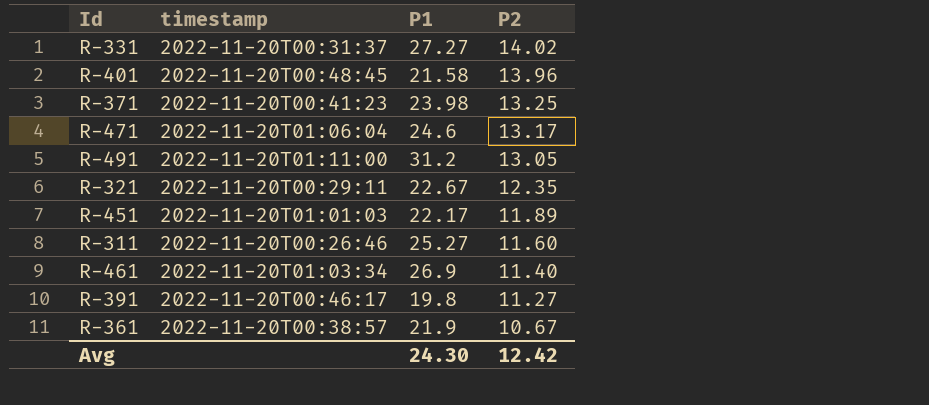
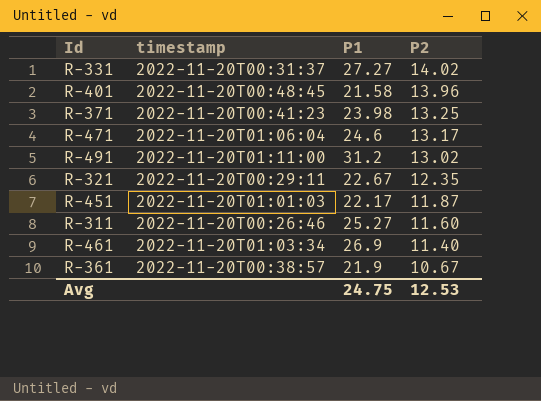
row R-391: 2022-11-20T00:46:17 | 19.8 | 11.27 -> none
R-491 | P2: 13.05 -> 13.02
R-451 | P2: 11.89 -> 11.87
Avg | P1: 24.30 -> 24.75
Avg | P2: 12.42 -> 12.53

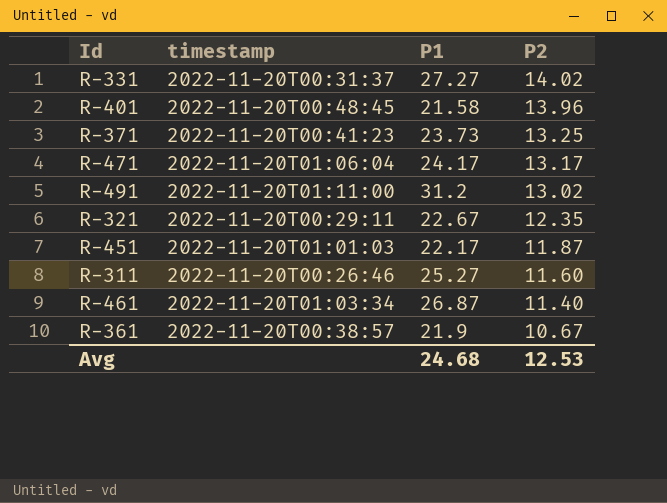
R-371 | P1: 23.98 -> 23.73
R-471 | P1: 24.6 -> 24.17
R-461 | P1: 26.9 -> 26.87
Avg | P1: 24.75 -> 24.68

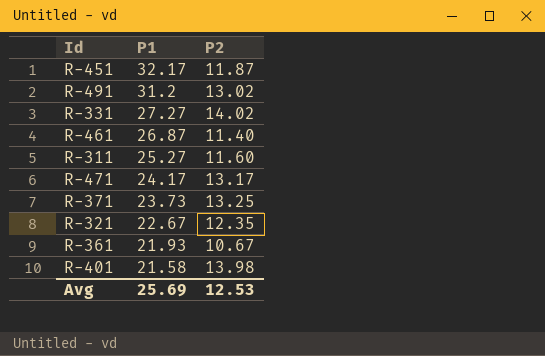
row order: P2 descending -> P1 descending
column timestamp | position: 2 -> none
R-451 | P1: 22.17 -> 32.17
R-361 | P1: 21.9 -> 21.93
R-401 | P2: 13.96 -> 13.98
Avg | P1: 24.68 -> 25.69

